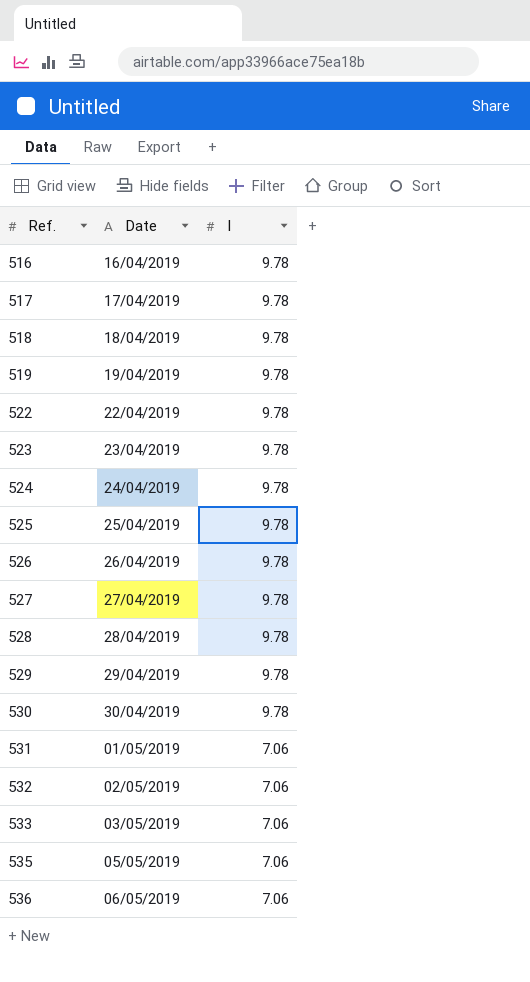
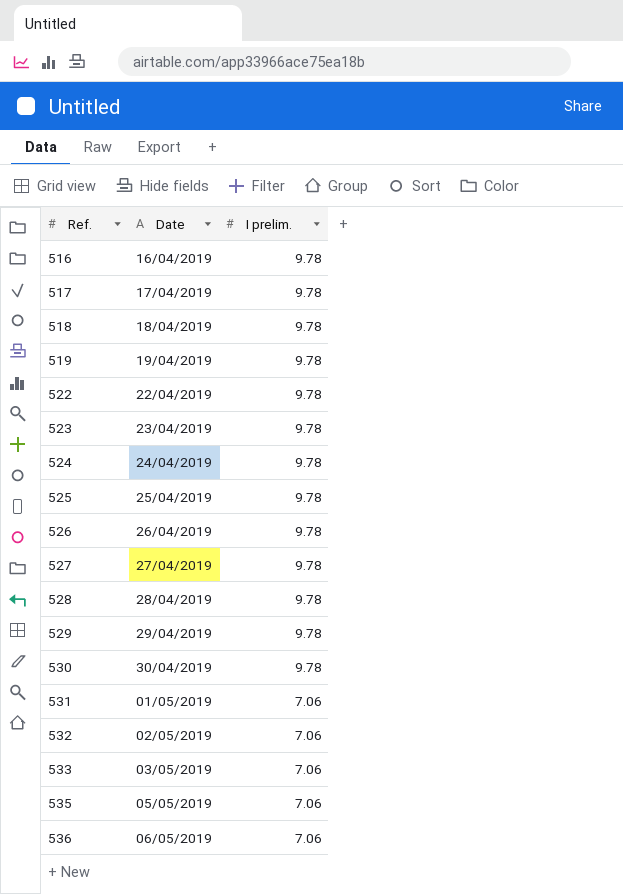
column name: I -> I prelim.

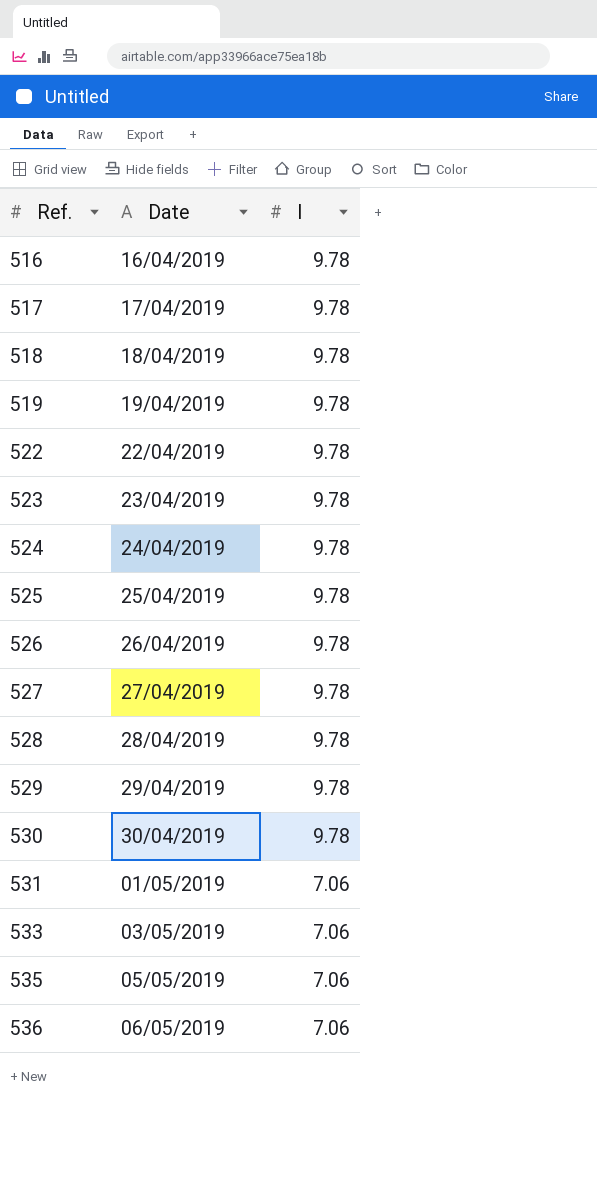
column name: I prelim. -> I
row 532: 02/05/2019 | 7.06 -> none

